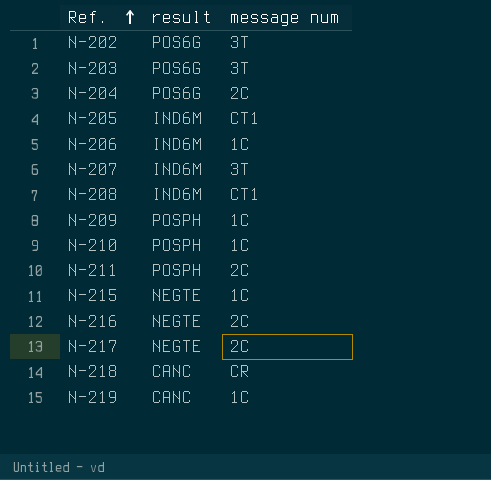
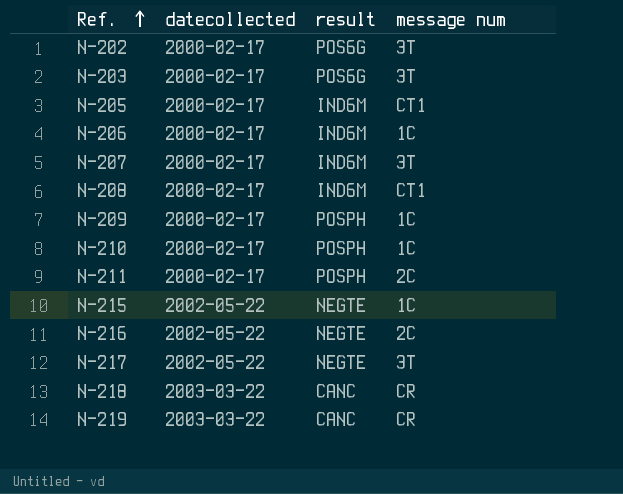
column datecollected | position: none -> 2
row N-204: POS6G | 2C -> none
N-217 | message num: 2C -> 3T
N-219 | message num: 1C -> CR

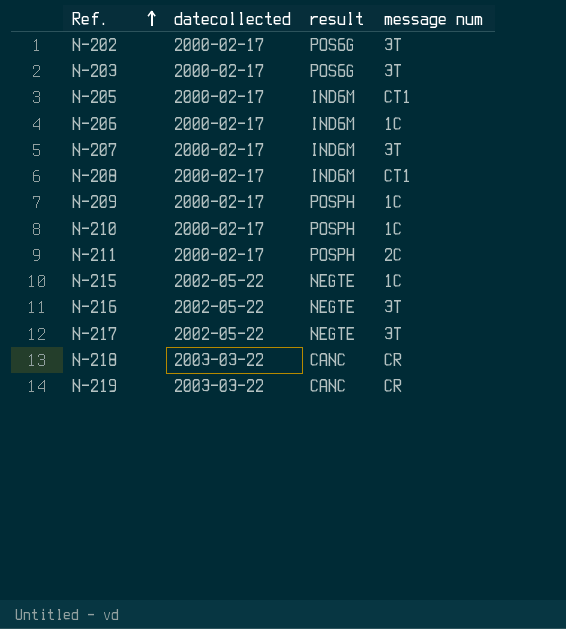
N-216 | message num: 2C -> 3T

